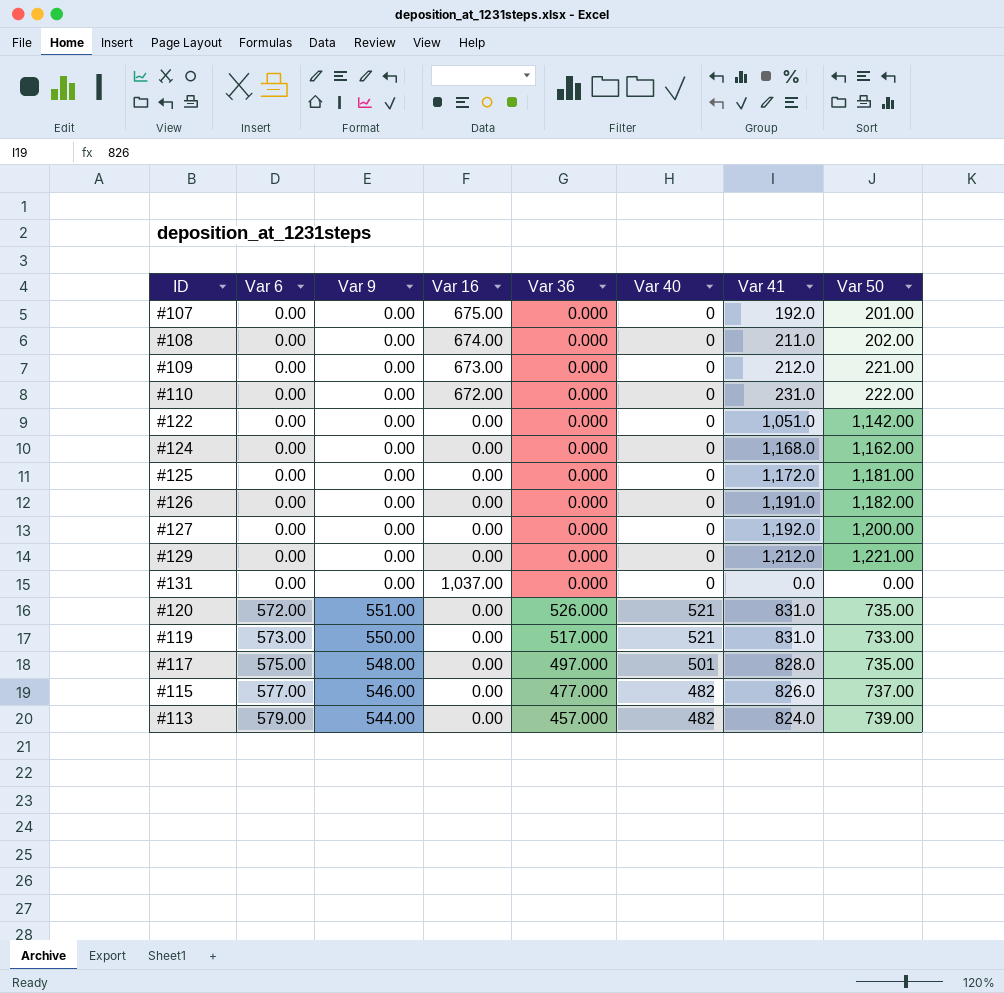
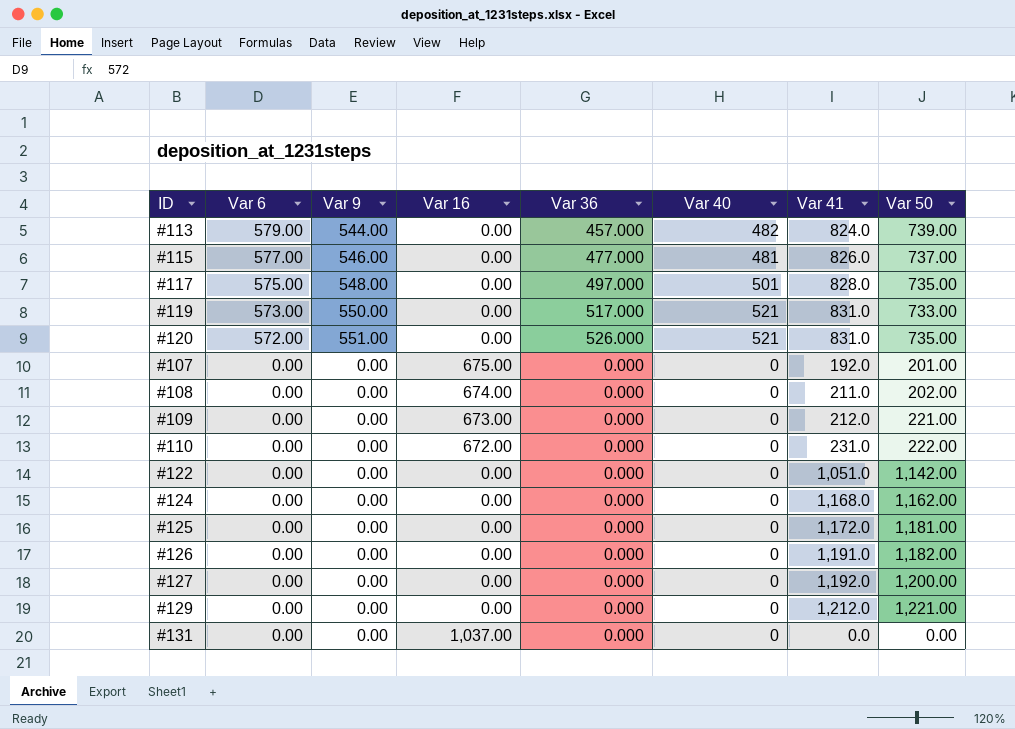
row order: Var 6 ascending -> Var 6 descending
#115 | Var 40: 482 -> 481

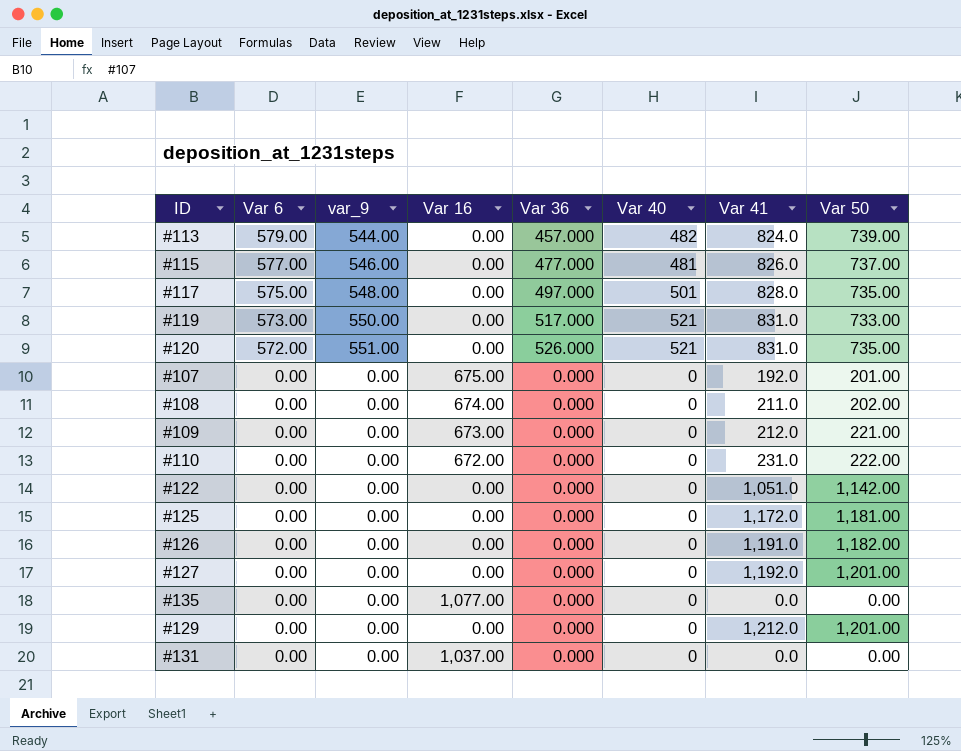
column name: Var 9 -> var_9
row #124: 0.00 | 0.00 | 0.00 | 0.000 | 0 | 1,168.0 | 1,162.00 -> none
#127 | Var 50: 1,200.00 -> 1,201.00
row #135: none -> 0.00 | 0.00 | 1,077.00 | 0.000 | 0 | 0.0 | 0.00
#129 | Var 50: 1,221.00 -> 1,201.00

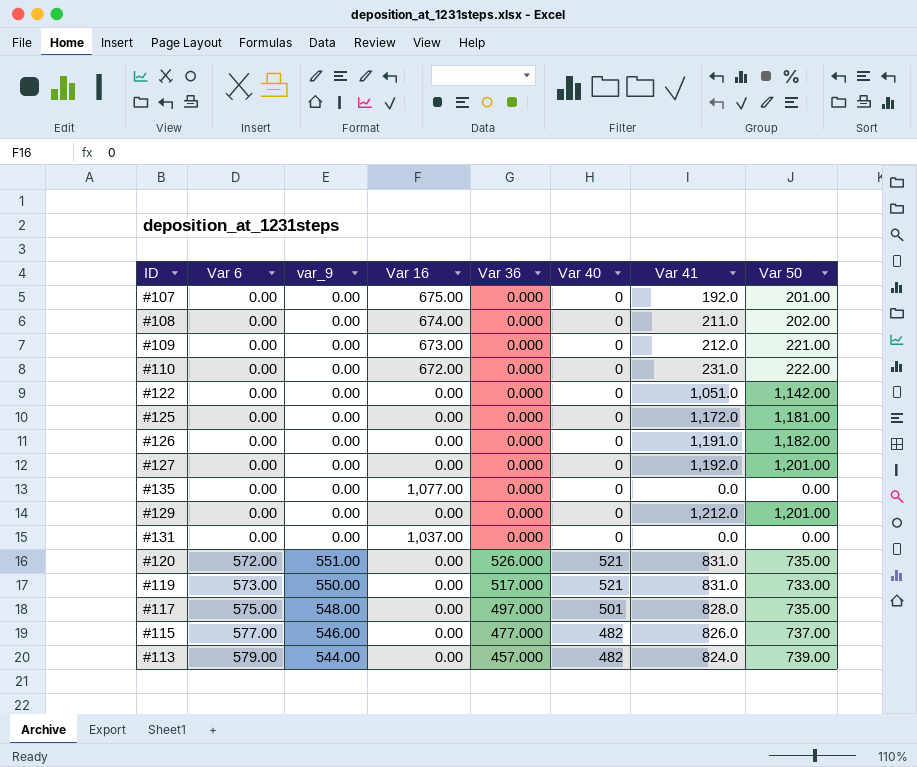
row order: Var 6 descending -> Var 6 ascending
#115 | Var 40: 481 -> 482

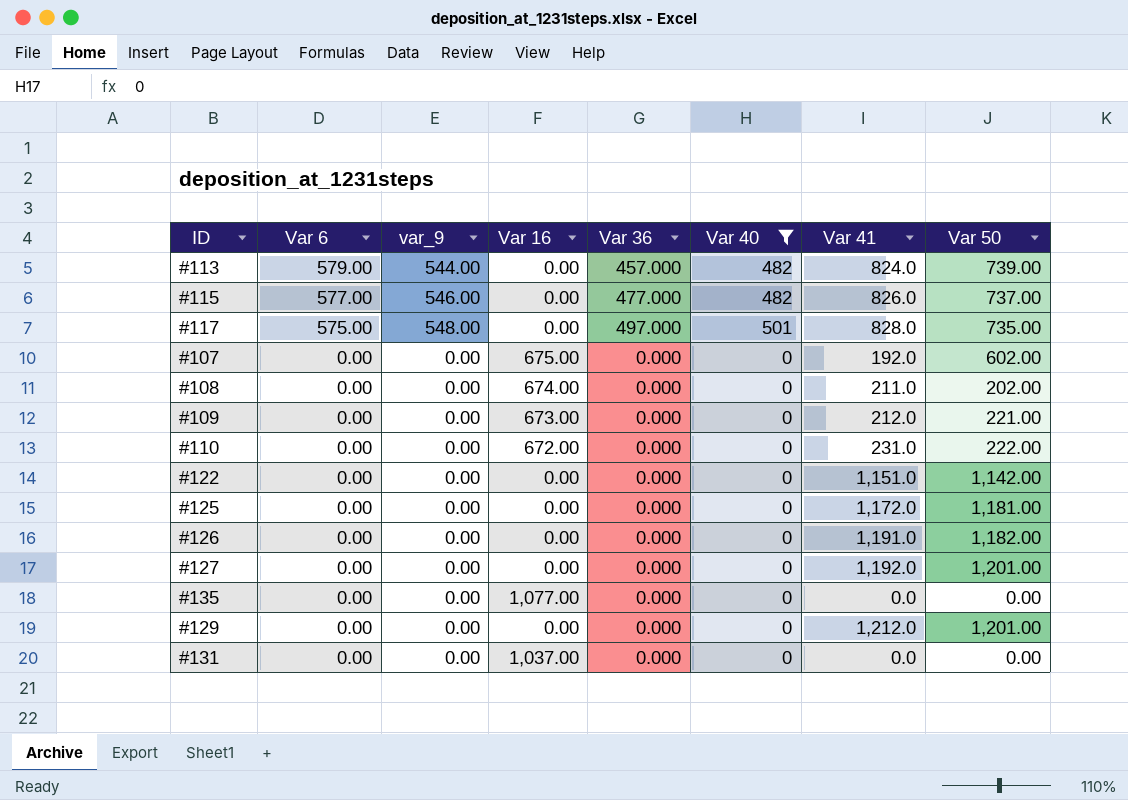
filter: none -> Var 40 != 521
row order: Var 6 ascending -> Var 6 descending
#107 | Var 50: 201.00 -> 602.00
#122 | Var 41: 1,051.0 -> 1,151.0

